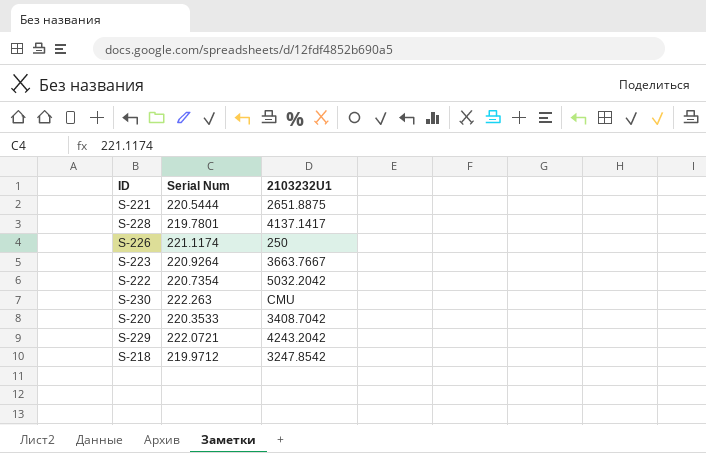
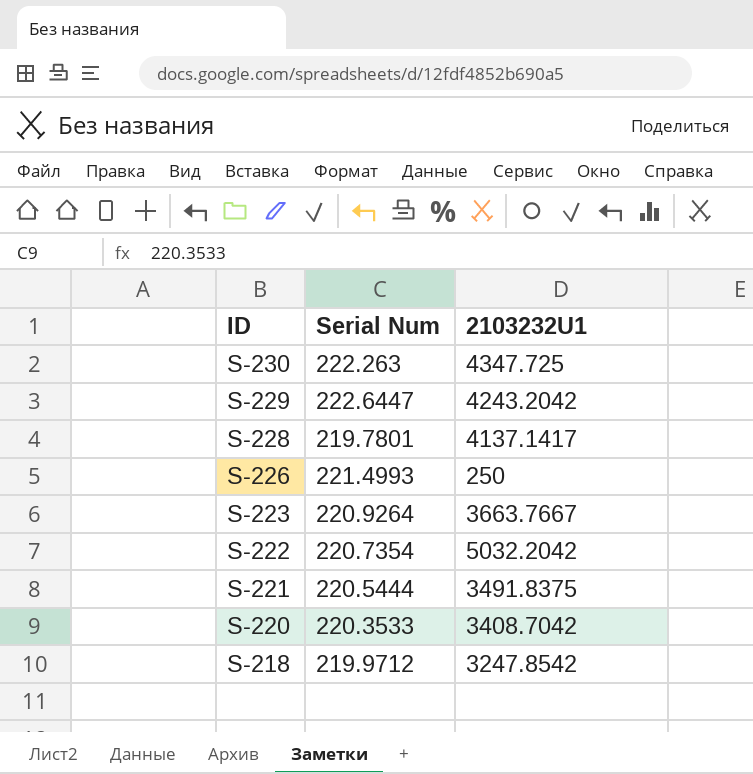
row order: none -> ID descending
S-230 | 2103232U1: CMU -> 4347.725
S-229 | Serial Num: 222.0721 -> 222.6447
S-226 | Serial Num: 221.1174 -> 221.4993
S-221 | 2103232U1: 2651.8875 -> 3491.8375

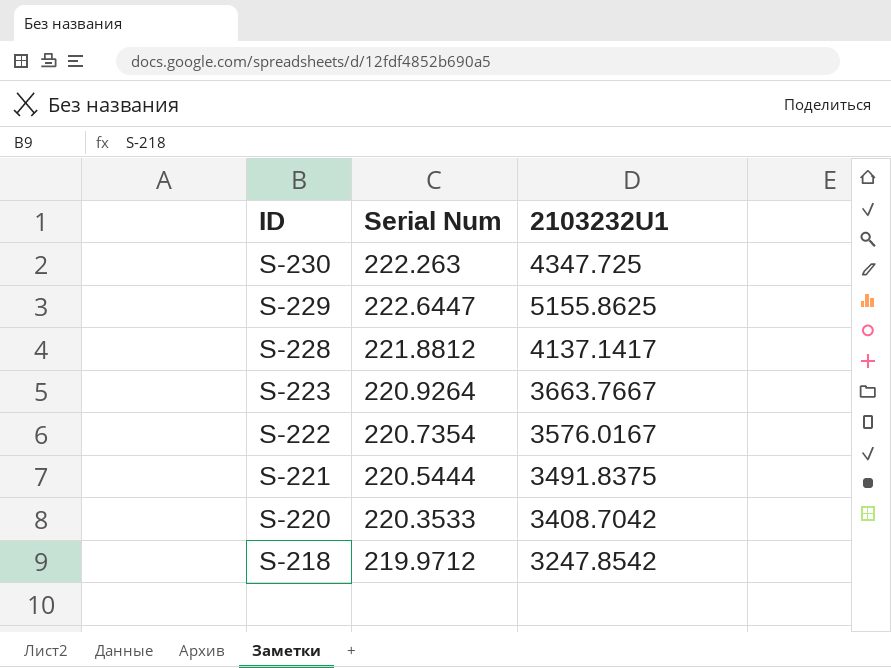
row S-226: 221.4993 | 250 -> none
S-229 | 2103232U1: 4243.2042 -> 5155.8625
S-228 | Serial Num: 219.7801 -> 221.8812
S-222 | 2103232U1: 5032.2042 -> 3576.0167

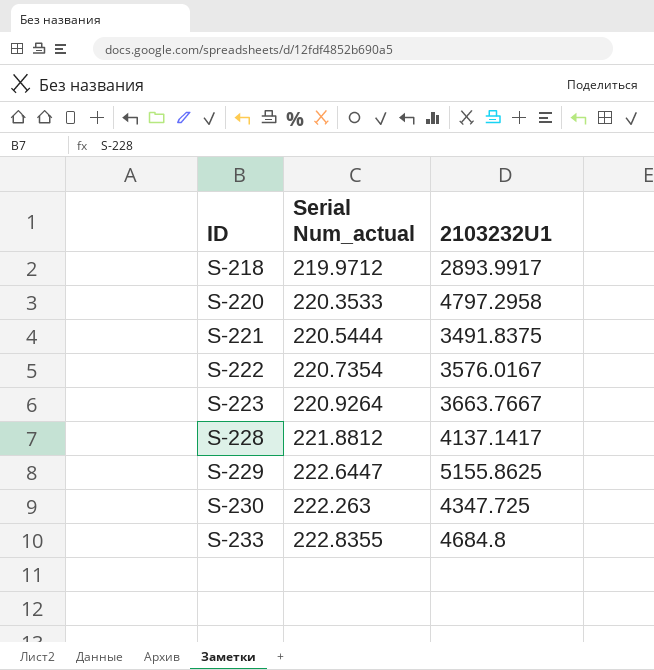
row order: ID descending -> ID ascending
column name: Serial Num -> Serial Num_actual
S-218 | 2103232U1: 3247.8542 -> 2893.9917
S-220 | 2103232U1: 3408.7042 -> 4797.2958
row S-233: none -> 222.8355 | 4684.8

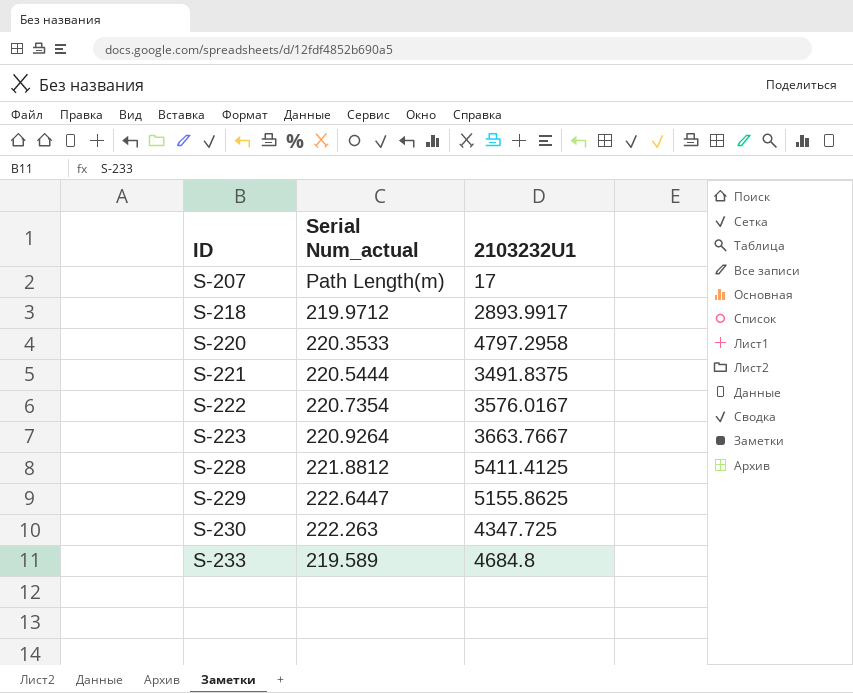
row S-207: none -> Path Length(m) | 17
S-228 | 2103232U1: 4137.1417 -> 5411.4125
S-233 | Serial Num_actual: 222.8355 -> 219.589

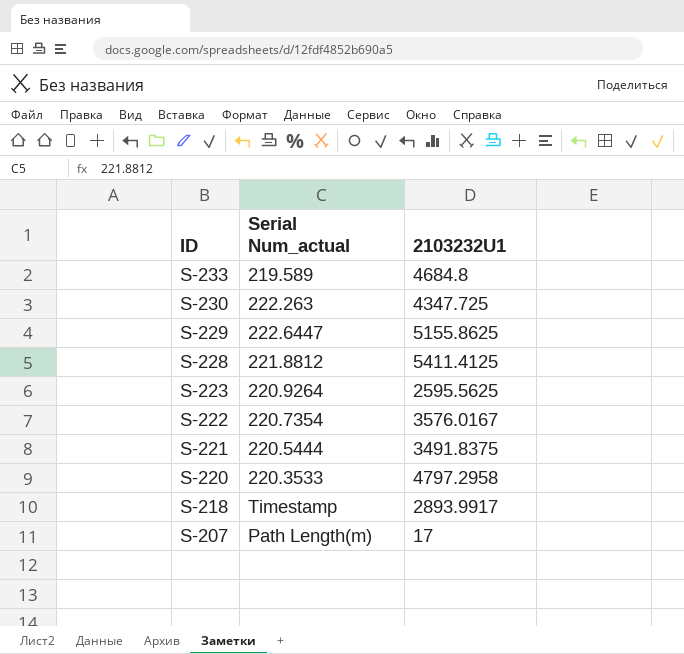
row order: ID ascending -> ID descending
S-223 | 2103232U1: 3663.7667 -> 2595.5625
S-218 | Serial Num_actual: 219.9712 -> Timestamp

